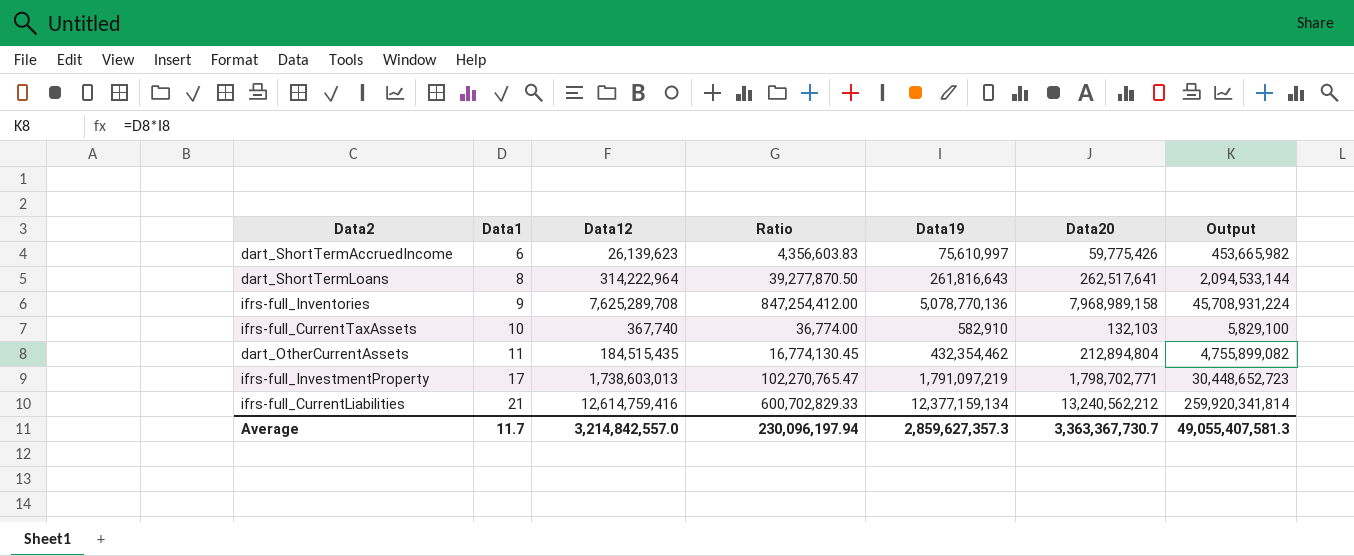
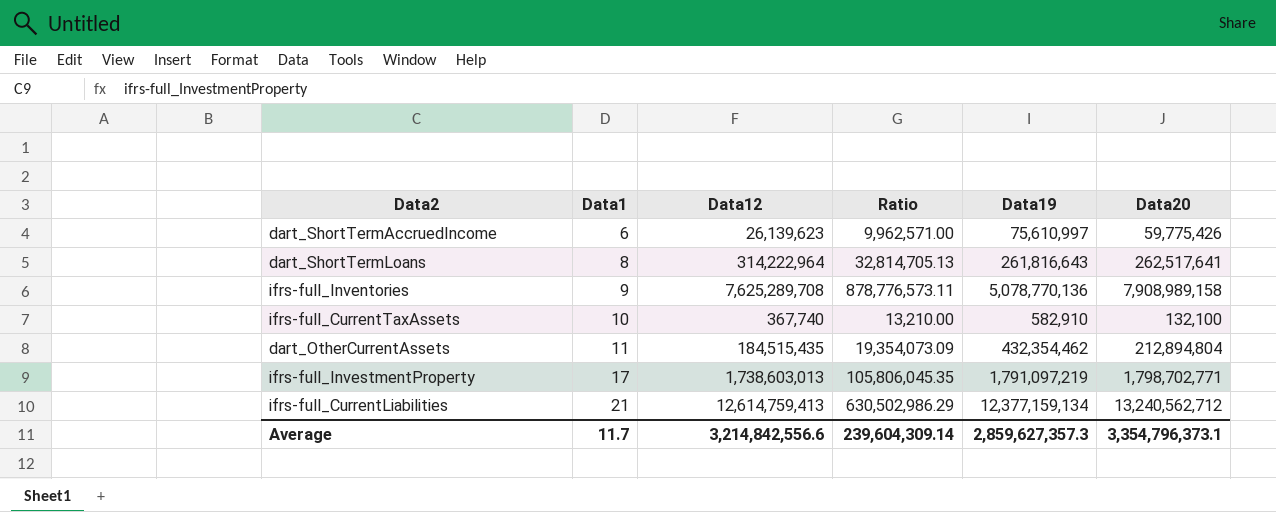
column Output | formula: [Data1] * [Data19] -> none
column Ratio | formula: [Data12] / [Data1] -> [Data20] / [Data1]
ifrs-full_Inventories | Data20: 7,968,989,158 -> 7,908,989,158
ifrs-full_CurrentTaxAssets | Data20: 132,103 -> 132,100
ifrs-full_CurrentLiabilities | Data12: 12,614,759,416 -> 12,614,759,413
ifrs-full_CurrentLiabilities | Data20: 13,240,562,212 -> 13,240,562,712
Average | Data12: 3,214,842,557.0 -> 3,214,842,556.6
Average | Ratio: 230,096,197.94 -> 239,604,309.14
Average | Data20: 3,363,367,730.7 -> 3,354,796,373.1

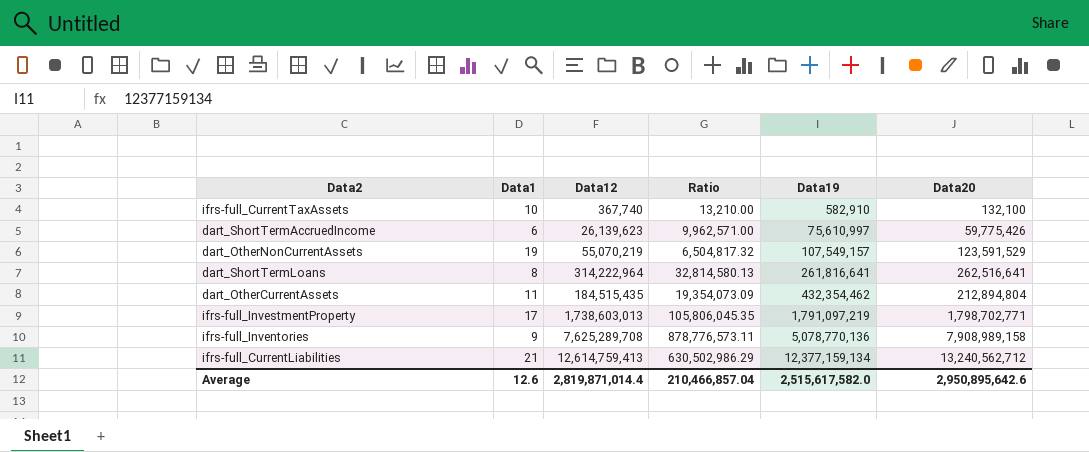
row order: Data1 ascending -> Data19 ascending
row dart_OtherNonCurrentAssets: none -> 19 | 55,070,219 | 6,504,817.32 | 107,549,157 | 123,591,529
dart_ShortTermLoans | Ratio: 32,814,705.13 -> 32,814,580.13
dart_ShortTermLoans | Data19: 261,816,643 -> 261,816,641
dart_ShortTermLoans | Data20: 262,517,641 -> 262,516,641
Average | Data1: 11.7 -> 12.6
Average | Data12: 3,214,842,556.6 -> 2,819,871,014.4
Average | Ratio: 239,604,309.14 -> 210,466,857.04
Average | Data19: 2,859,627,357.3 -> 2,515,617,582.0
Average | Data20: 3,354,796,373.1 -> 2,950,895,642.6

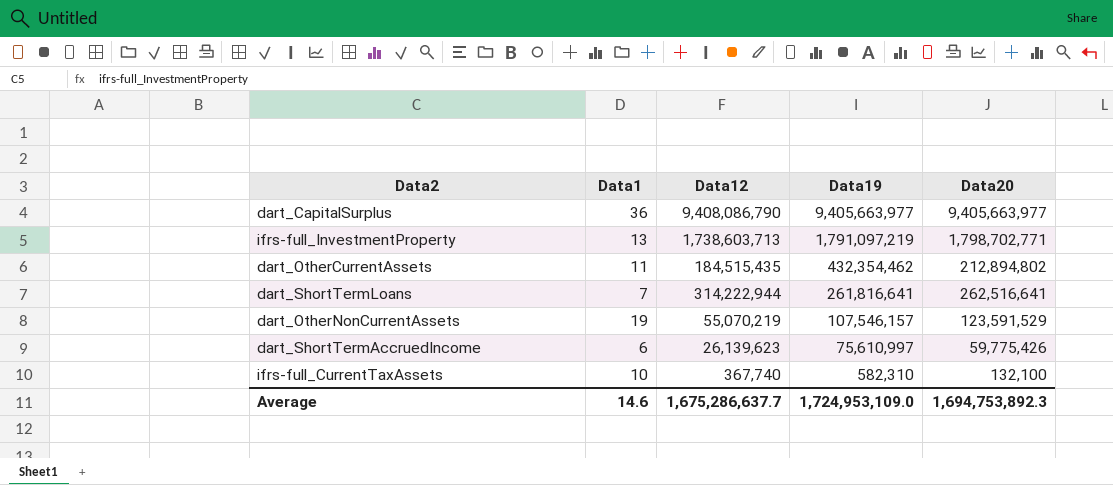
row order: Data19 ascending -> Data19 descending
column Ratio | formula: [Data20] / [Data1] -> none
row ifrs-full_Inventories: 9 | 7,625,289,708 | 878,776,573.11 | 5,078,770,136 | 7,908,989,158 -> none
row ifrs-full_CurrentLiabilities: 21 | 12,614,759,413 | 630,502,986.29 | 12,377,159,134 | 13,240,562,712 -> none
row dart_CapitalSurplus: none -> 36 | 9,408,086,790 | 9,405,663,977 | 9,405,663,977
ifrs-full_InvestmentProperty | Data1: 17 -> 13
ifrs-full_InvestmentProperty | Data12: 1,738,603,013 -> 1,738,603,713
dart_OtherCurrentAssets | Data20: 212,894,804 -> 212,894,802
dart_ShortTermLoans | Data1: 8 -> 7
dart_ShortTermLoans | Data12: 314,222,964 -> 314,222,944
dart_OtherNonCurrentAssets | Data19: 107,549,157 -> 107,546,157
ifrs-full_CurrentTaxAssets | Data19: 582,910 -> 582,310
Average | Data1: 12.6 -> 14.6
Average | Data12: 2,819,871,014.4 -> 1,675,286,637.7
Average | Data19: 2,515,617,582.0 -> 1,724,953,109.0
Average | Data20: 2,950,895,642.6 -> 1,694,753,892.3

